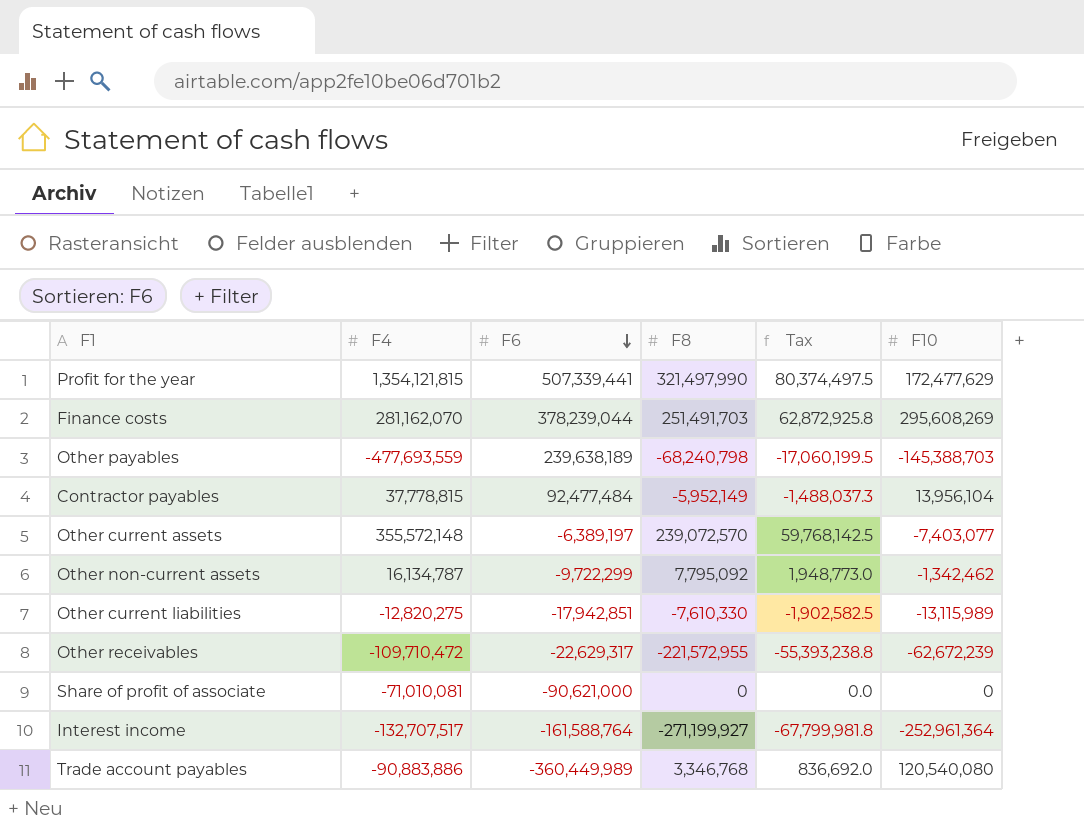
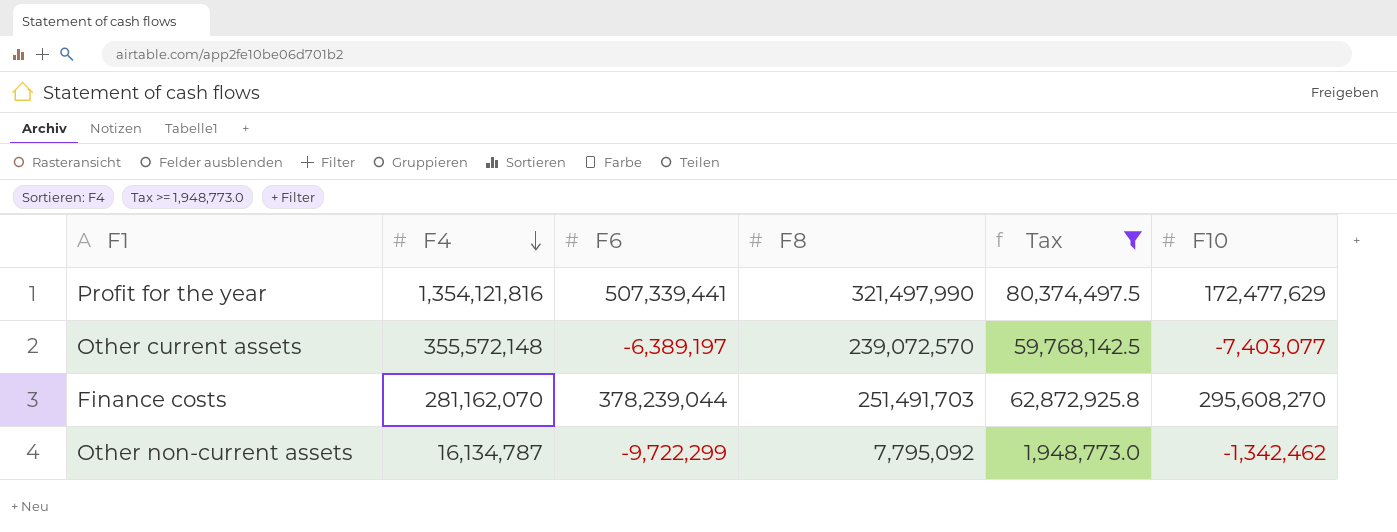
filter: none -> Tax >= 1,948,773.0
row order: F6 descending -> F4 descending
Profit for the year | F4: 1,354,121,815 -> 1,354,121,816
Finance costs | F10: 295,608,269 -> 295,608,270

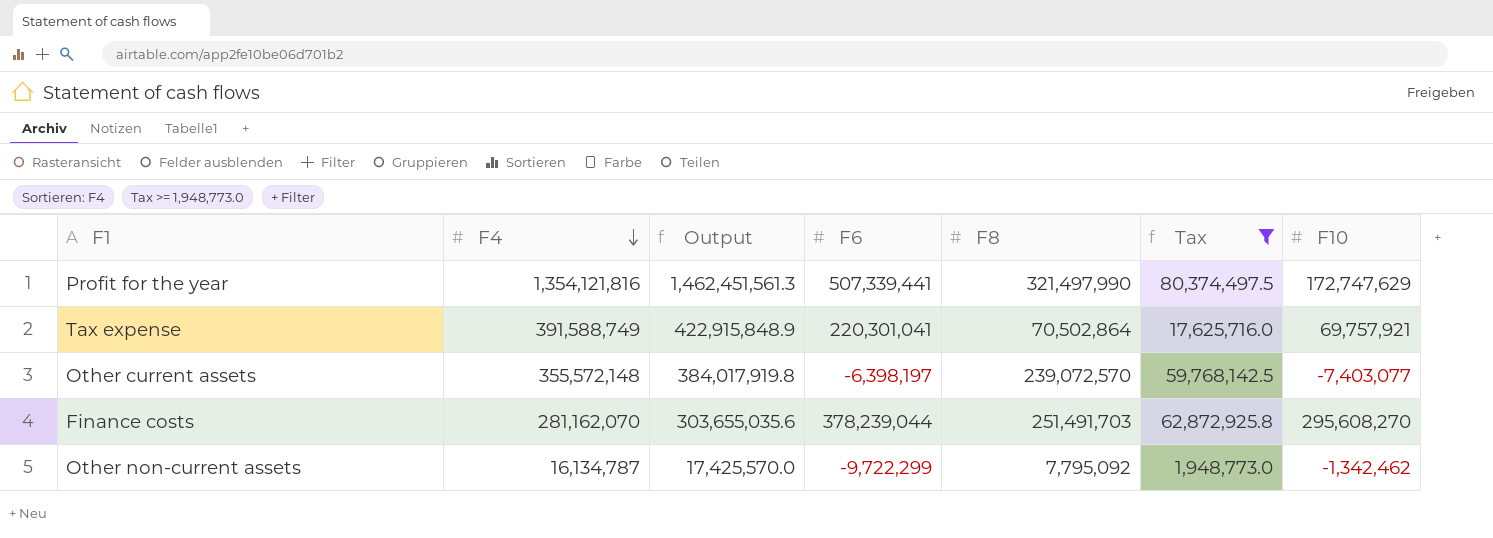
column Output | formula: none -> [F4] * 1.08
Profit for the year | F10: 172,477,629 -> 172,747,629
row Tax expense: none -> 391,588,749 | 422,915,848.9 | 220,301,041 | 70,502,864 | 17,625,716.0 | 69,757,921
Other current assets | F6: -6,389,197 -> -6,398,197

